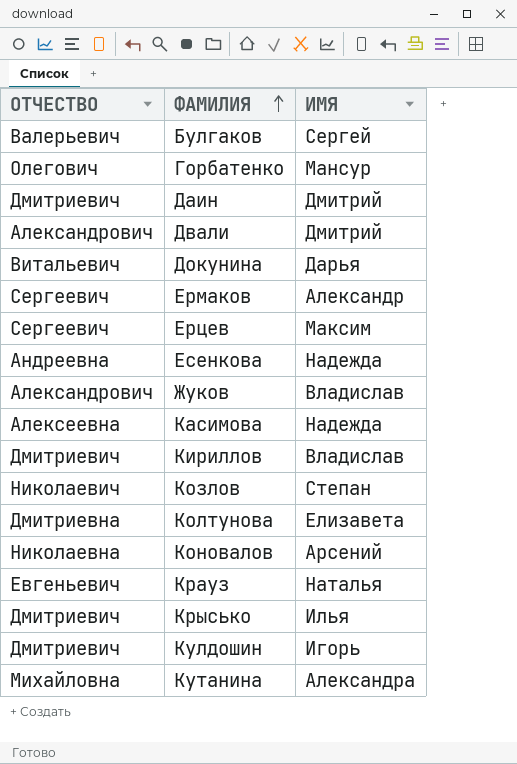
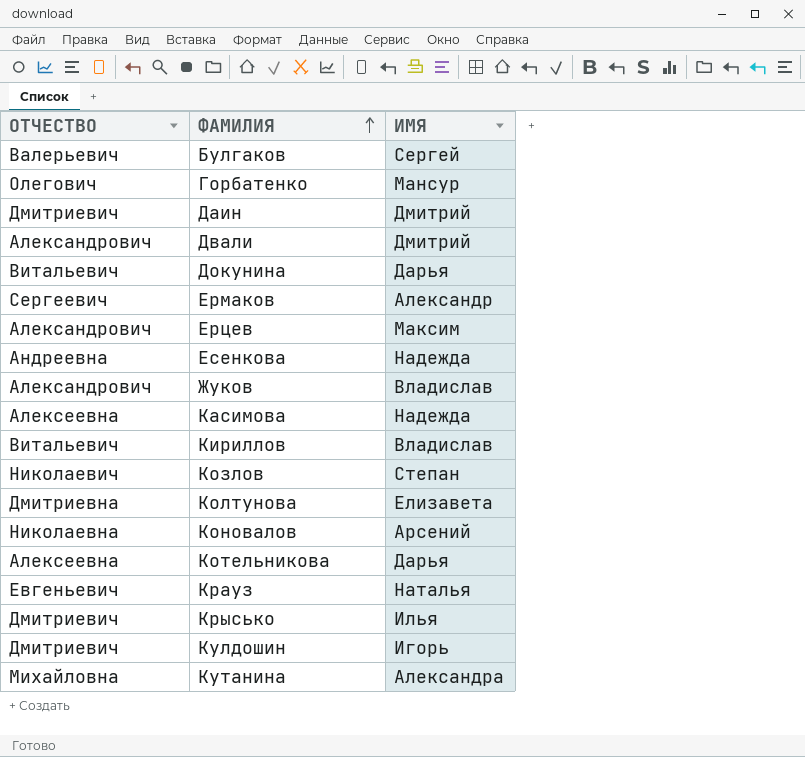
Ерцев | ОТЧЕСТВО: Сергеевич -> Александрович
Кириллов | ОТЧЕСТВО: Дмитриевич -> Витальевич
row Котельникова: none -> Алексеевна | Дарья

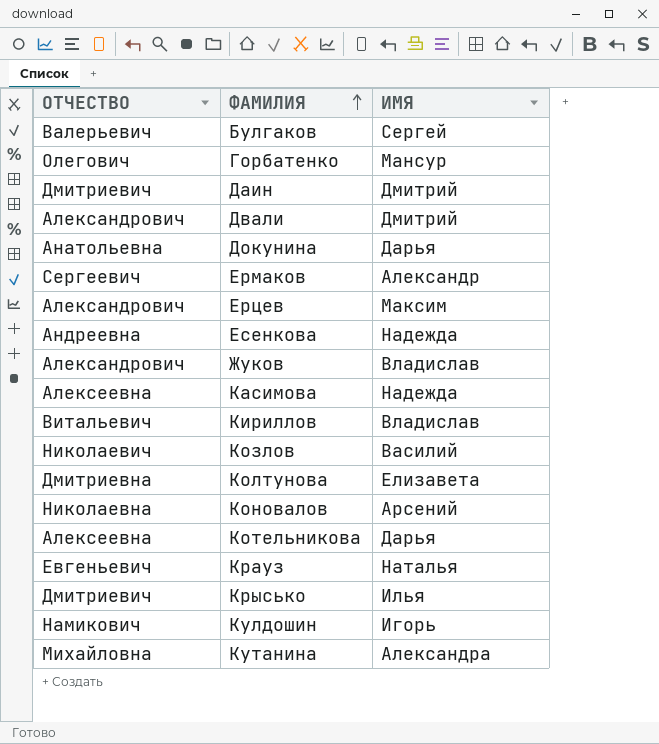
Докунина | ОТЧЕСТВО: Витальевич -> Анатольевна
Козлов | ИМЯ: Степан -> Василий
Кулдошин | ОТЧЕСТВО: Дмитриевич -> Намикович

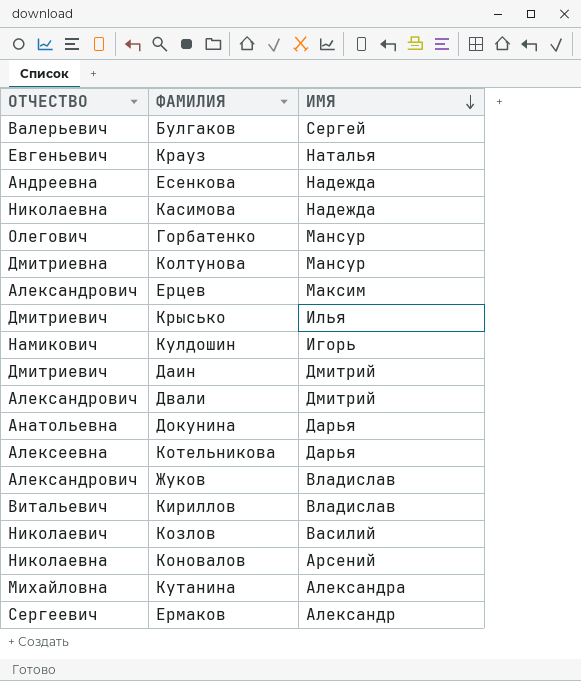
row order: ФАМИЛИЯ ascending -> ИМЯ descending
Касимова | ОТЧЕСТВО: Алексеевна -> Николаевна
Колтунова | ИМЯ: Елизавета -> Мансур

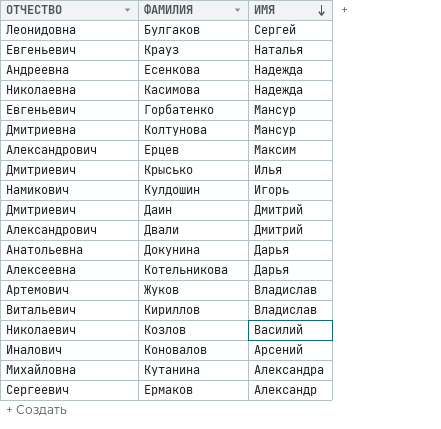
Булгаков | ОТЧЕСТВО: Валерьевич -> Леонидовна
Горбатенко | ОТЧЕСТВО: Олегович -> Евгеньевич
Жуков | ОТЧЕСТВО: Александрович -> Артемович
Коновалов | ОТЧЕСТВО: Николаевна -> Иналович

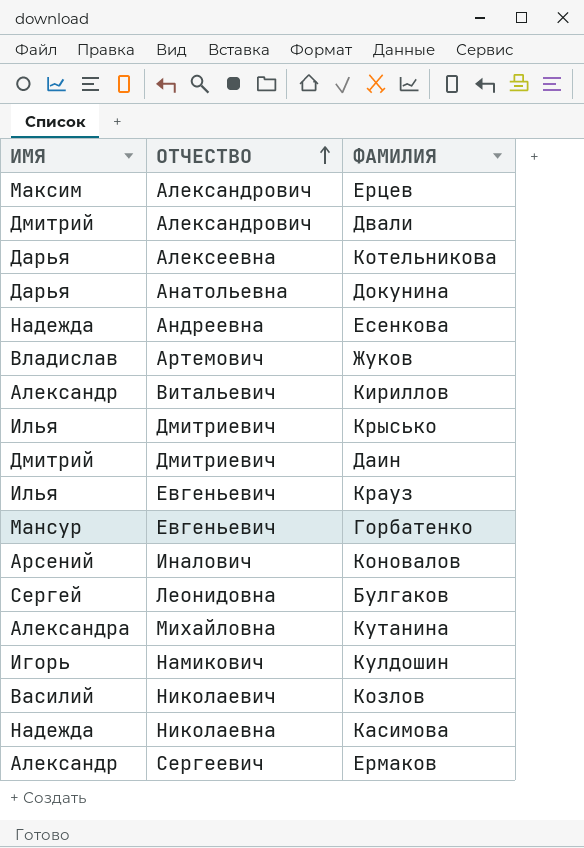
row order: ИМЯ descending -> ОТЧЕСТВО ascending
column ИМЯ | position: 3 -> 1
row Колтунова: Дмитриевна | Мансур -> none
Кириллов | ИМЯ: Владислав -> Александр
Крауз | ИМЯ: Наталья -> Илья

